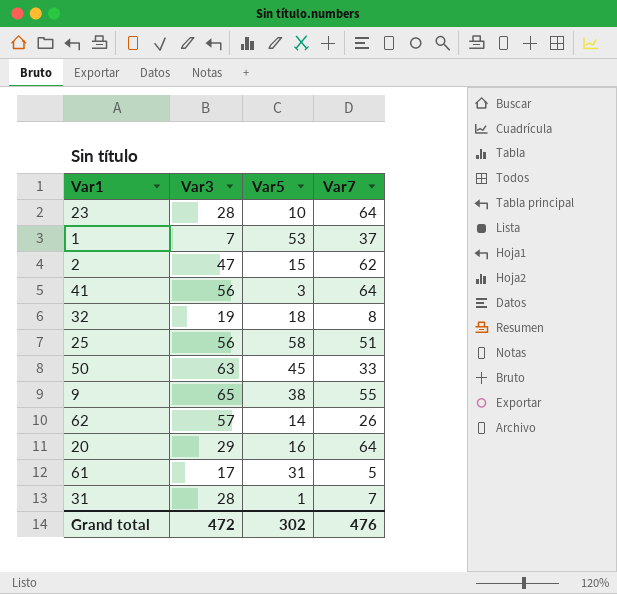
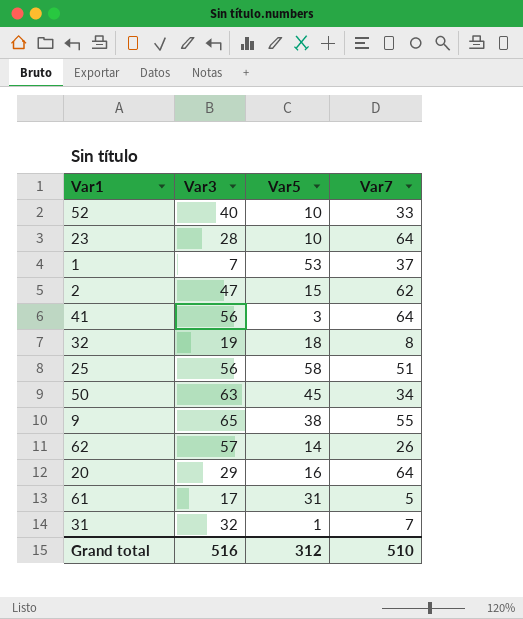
row 52: none -> 40 | 10 | 33
50 | Var7: 33 -> 34
31 | Var3: 28 -> 32
Grand total | Var3: 472 -> 516
Grand total | Var5: 302 -> 312
Grand total | Var7: 476 -> 510

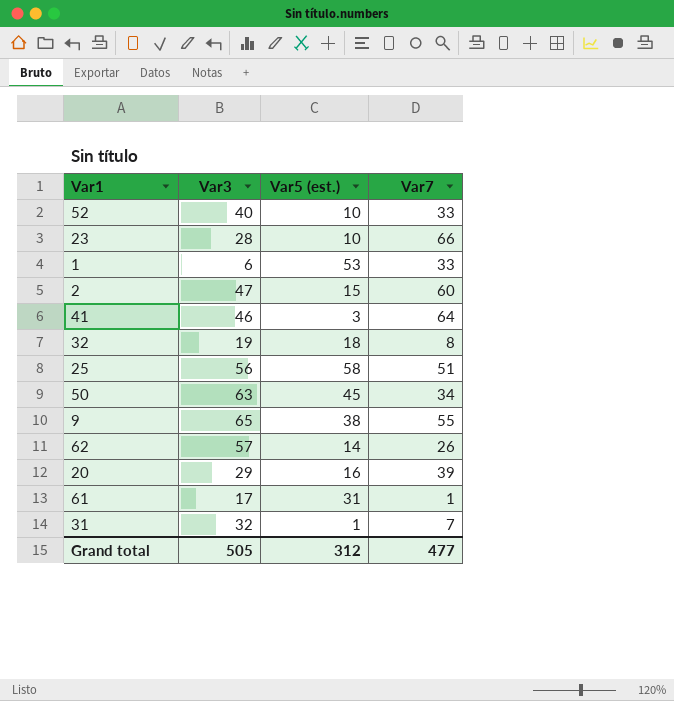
column name: Var5 -> Var5 (est.)
23 | Var7: 64 -> 66
1 | Var3: 7 -> 6
1 | Var7: 37 -> 33
2 | Var7: 62 -> 60
41 | Var3: 56 -> 46
20 | Var7: 64 -> 39
61 | Var7: 5 -> 1
Grand total | Var3: 516 -> 505
Grand total | Var7: 510 -> 477

